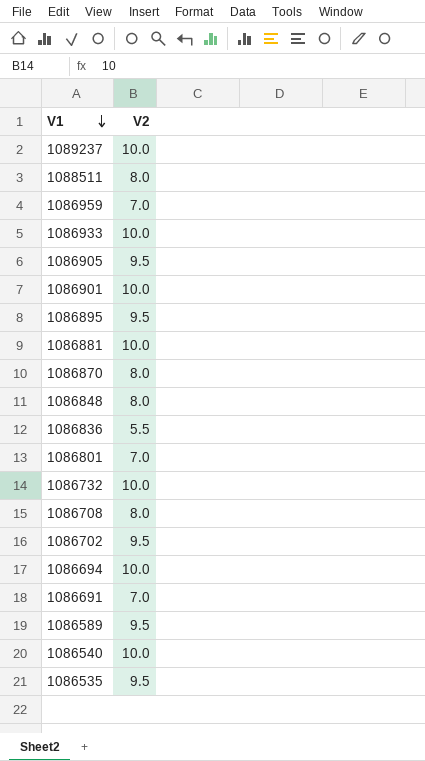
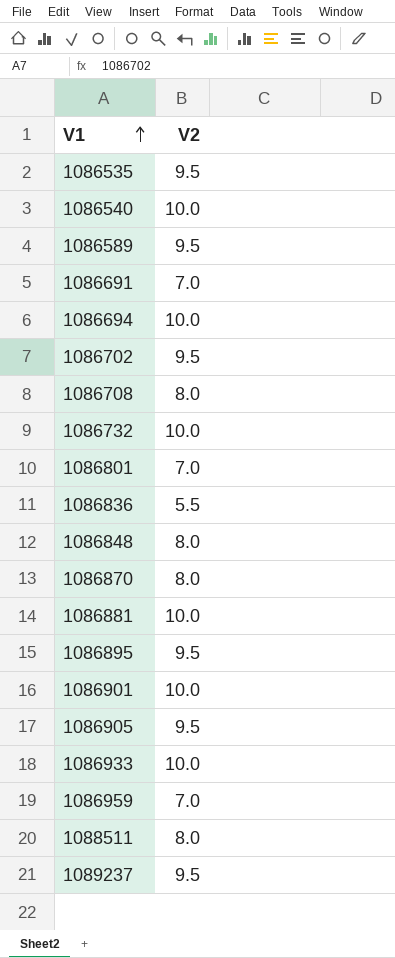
row order: V1 descending -> V1 ascending
1089237 | V2: 10.0 -> 9.5

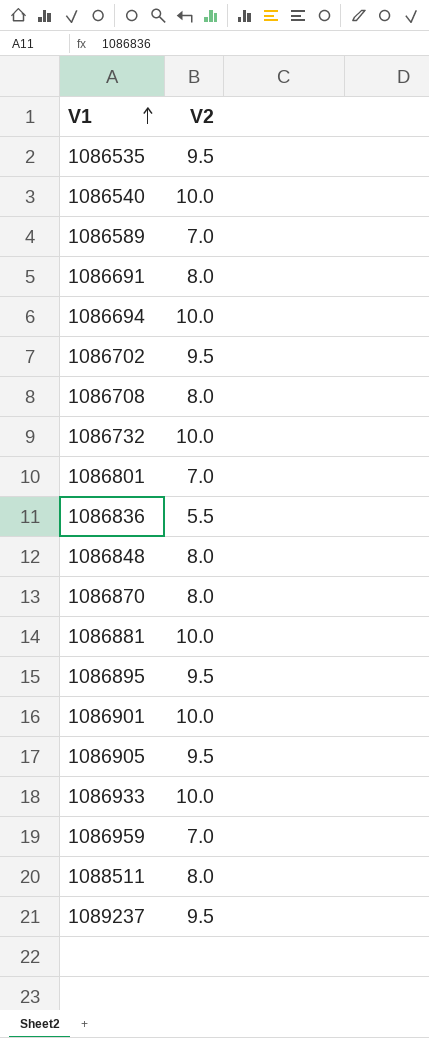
1086589 | V2: 9.5 -> 7.0
1086691 | V2: 7.0 -> 8.0

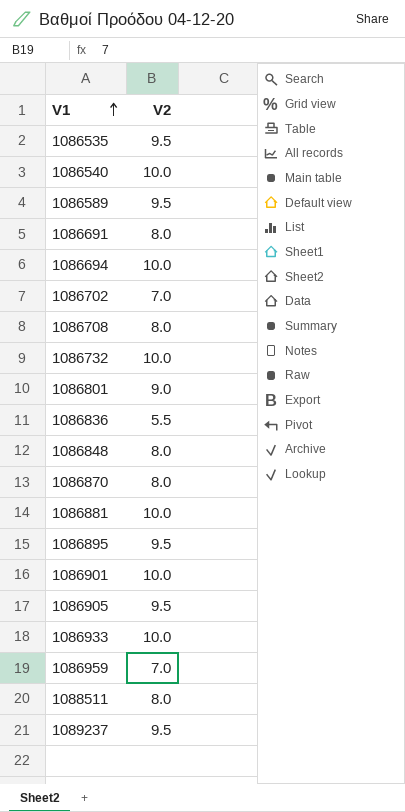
1086589 | V2: 7.0 -> 9.5
1086702 | V2: 9.5 -> 7.0
1086801 | V2: 7.0 -> 9.0

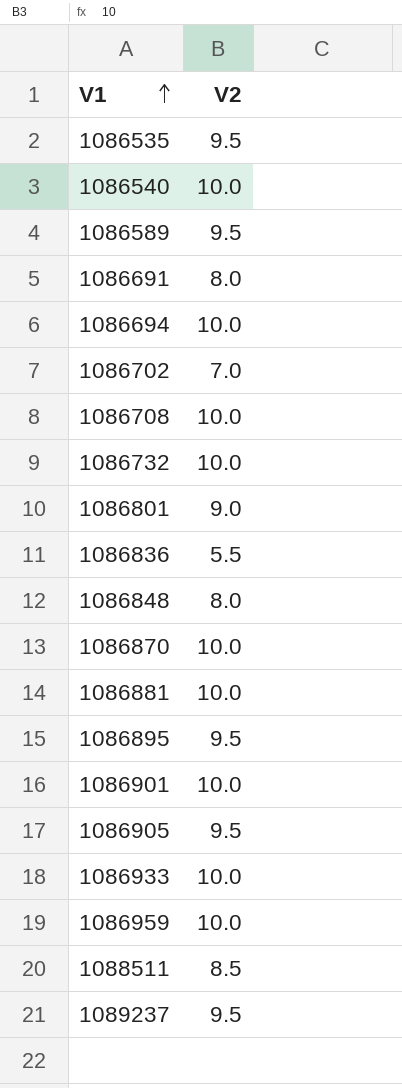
1086708 | V2: 8.0 -> 10.0
1086870 | V2: 8.0 -> 10.0
1086959 | V2: 7.0 -> 10.0
1088511 | V2: 8.0 -> 8.5

